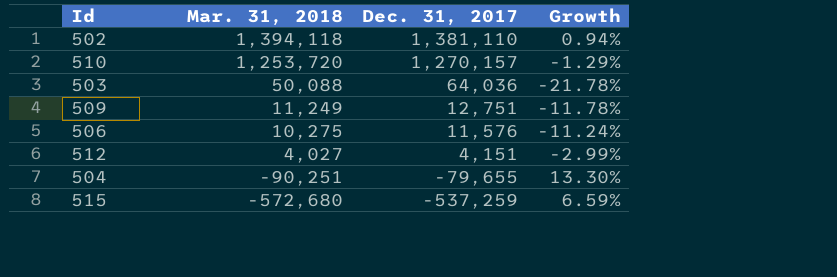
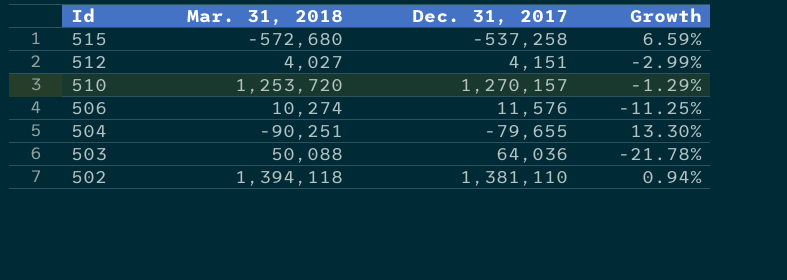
row order: Mar. 31, 2018 descending -> Id descending
row 509: 11,249 | 12,751 | -11.78% -> none
515 | Dec. 31, 2017: -537,259 -> -537,258
506 | Mar. 31, 2018: 10,275 -> 10,274
506 | Growth: -11.24% -> -11.25%

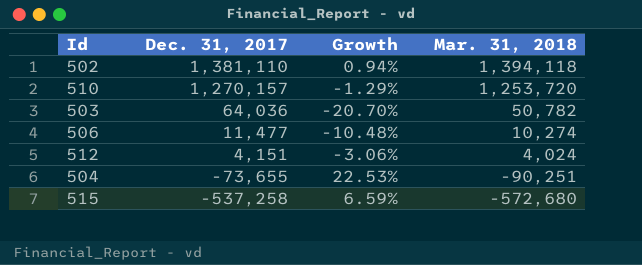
row order: Id descending -> Dec. 31, 2017 descending
column Mar. 31, 2018 | position: 2 -> 4
503 | Growth: -21.78% -> -20.70%
503 | Mar. 31, 2018: 50,088 -> 50,782
506 | Dec. 31, 2017: 11,576 -> 11,477
506 | Growth: -11.25% -> -10.48%
512 | Growth: -2.99% -> -3.06%
512 | Mar. 31, 2018: 4,027 -> 4,024
504 | Dec. 31, 2017: -79,655 -> -73,655
504 | Growth: 13.30% -> 22.53%

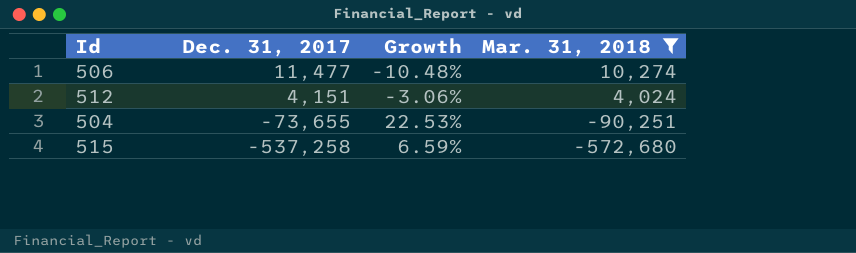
filter: none -> Mar. 31, 2018 <= 10,274

